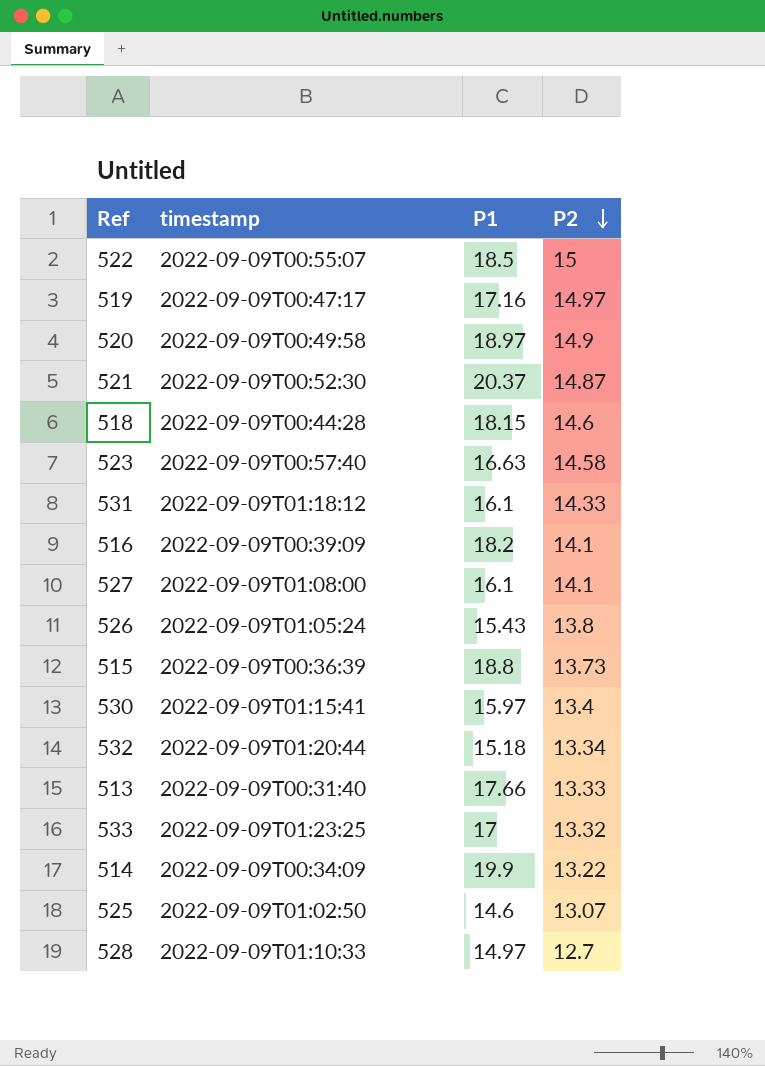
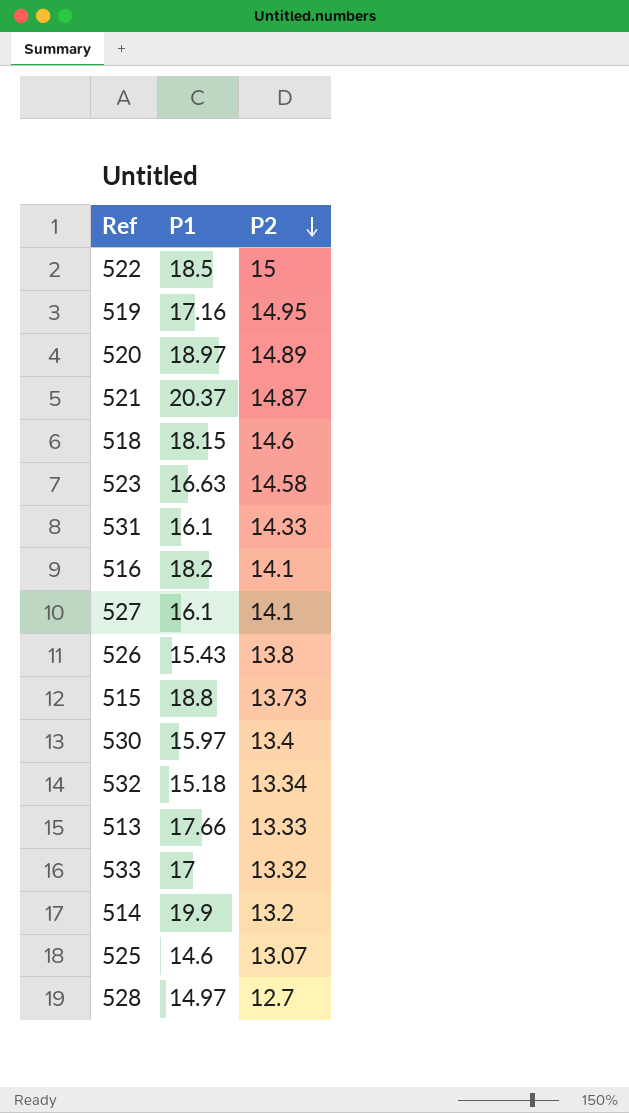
column timestamp | position: 2 -> none
519 | P2: 14.97 -> 14.95
520 | P2: 14.9 -> 14.89
514 | P2: 13.22 -> 13.2

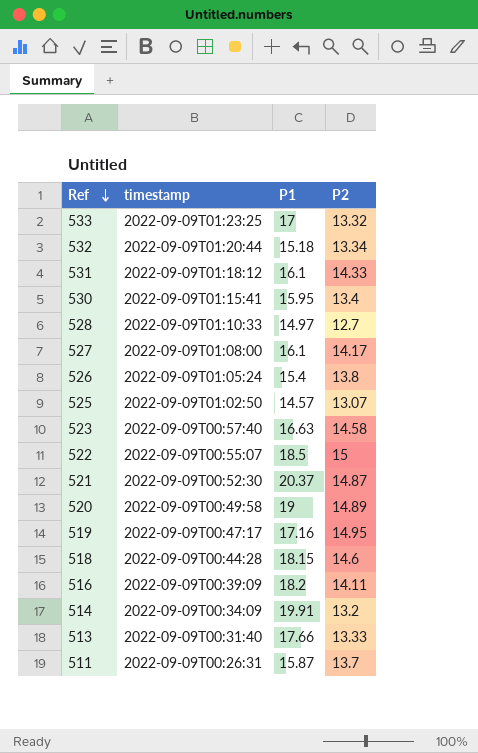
row order: P2 descending -> Ref descending
column timestamp | position: none -> 2
row 515: 18.8 | 13.73 -> none
530 | P1: 15.97 -> 15.95
527 | P2: 14.1 -> 14.17
526 | P1: 15.43 -> 15.4
525 | P1: 14.6 -> 14.57
520 | P1: 18.97 -> 19
516 | P2: 14.1 -> 14.11
514 | P1: 19.9 -> 19.91
row 511: none -> 2022-09-09T00:26:31 | 15.87 | 13.7

